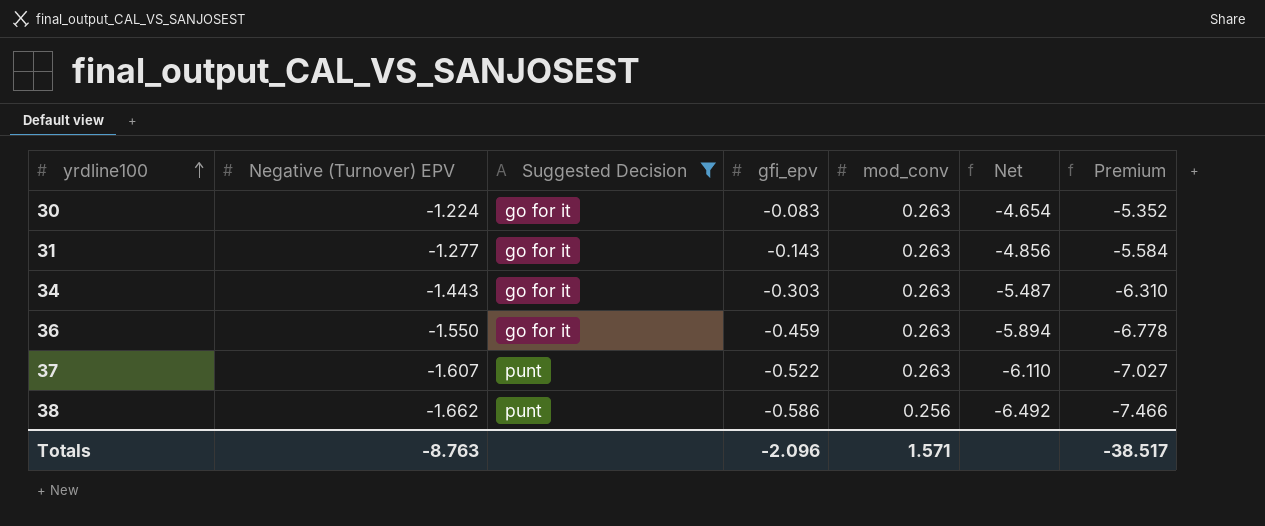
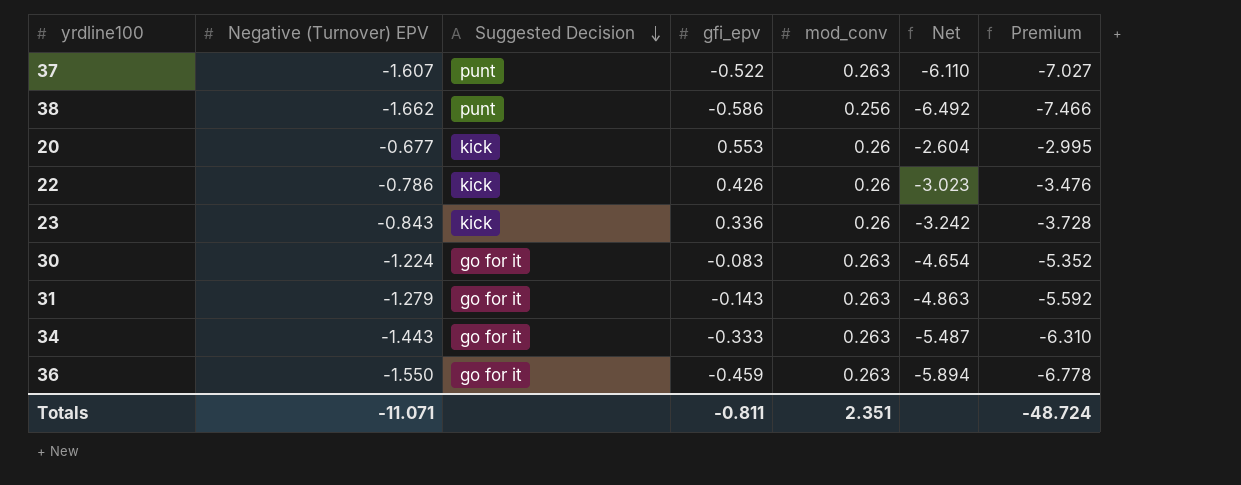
filter: Suggested Decision != kick -> none
row order: yrdline100 ascending -> Suggested Decision descending
31 | Negative (Turnover) EPV: -1.277 -> -1.279
31 | Net: -4.856 -> -4.863
31 | Premium: -5.584 -> -5.592
34 | gfi_epv: -0.303 -> -0.333
Totals | Negative (Turnover) EPV: -8.763 -> -11.071
Totals | gfi_epv: -2.096 -> -0.811
Totals | mod_conv: 1.571 -> 2.351
Totals | Premium: -38.517 -> -48.724

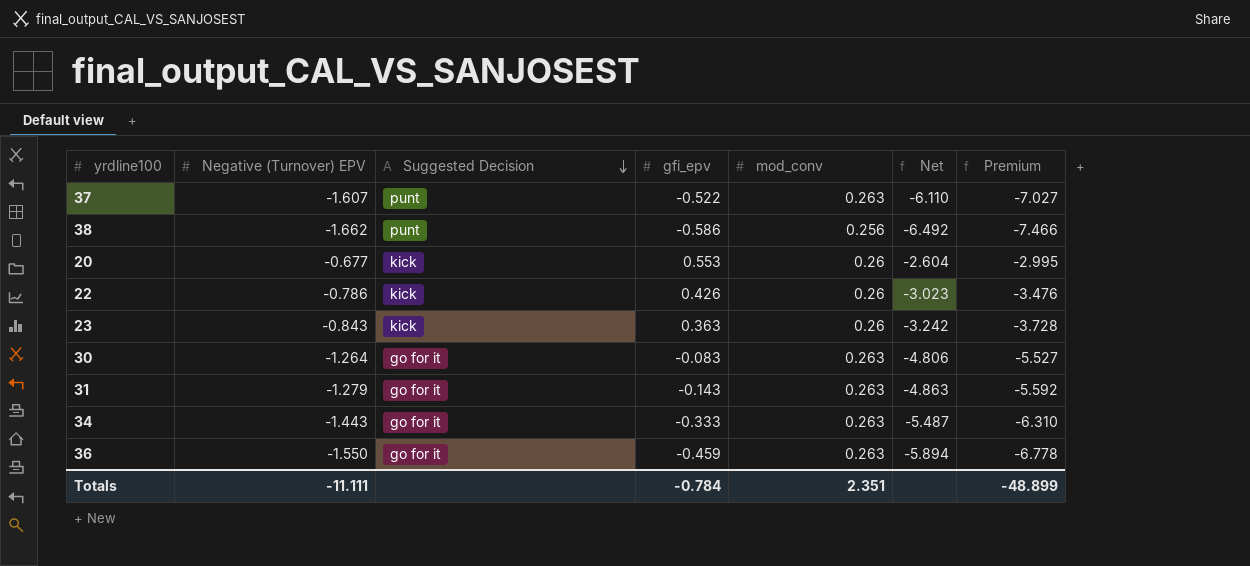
23 | gfi_epv: 0.336 -> 0.363
30 | Negative (Turnover) EPV: -1.224 -> -1.264
30 | Net: -4.654 -> -4.806
30 | Premium: -5.352 -> -5.527
Totals | Negative (Turnover) EPV: -11.071 -> -11.111
Totals | gfi_epv: -0.811 -> -0.784
Totals | Premium: -48.724 -> -48.899

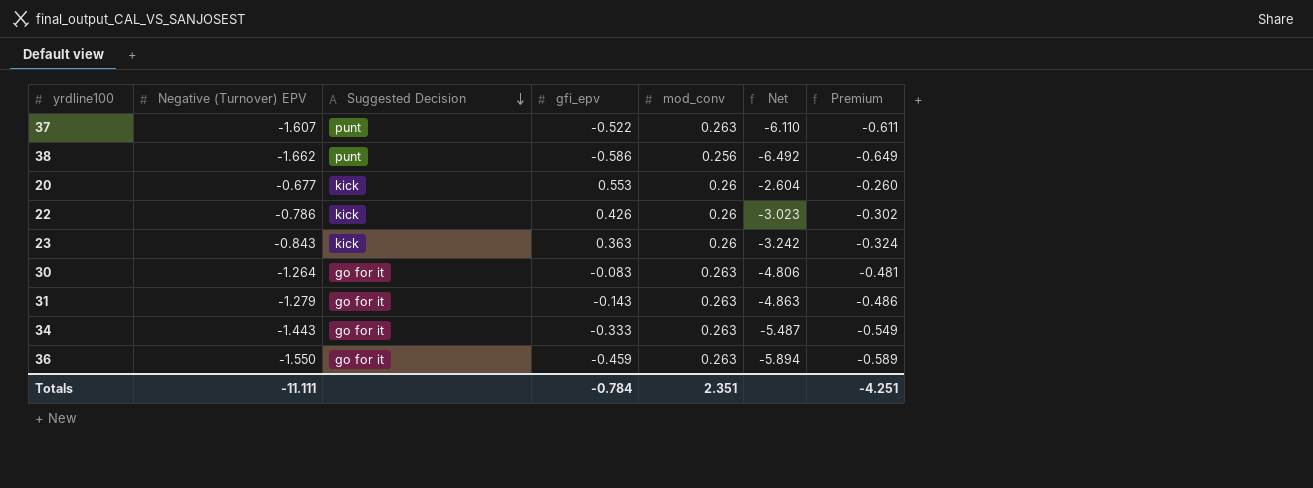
column Premium | formula: [Net] * 1.15 -> [Net] * 0.1
Totals | Premium: -48.899 -> -4.251

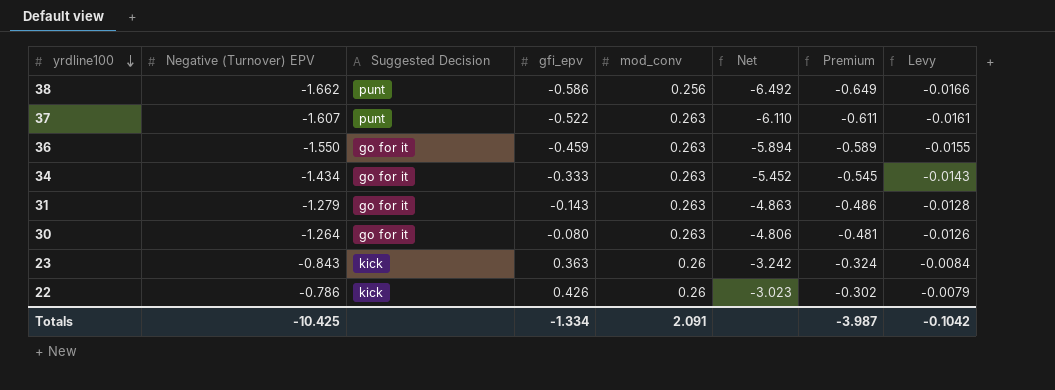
row order: Suggested Decision descending -> yrdline100 descending
column Levy | formula: none -> [Negative (Turnover) EPV] * 0.01
row 20: -0.677 | kick | 0.553 | 0.26 | -2.604 | -0.260 -> none
34 | Negative (Turnover) EPV: -1.443 -> -1.434
34 | Net: -5.487 -> -5.452
34 | Premium: -0.549 -> -0.545
30 | gfi_epv: -0.083 -> -0.080
Totals | Negative (Turnover) EPV: -11.111 -> -10.425
Totals | gfi_epv: -0.784 -> -1.334
Totals | mod_conv: 2.351 -> 2.091
Totals | Premium: -4.251 -> -3.987

